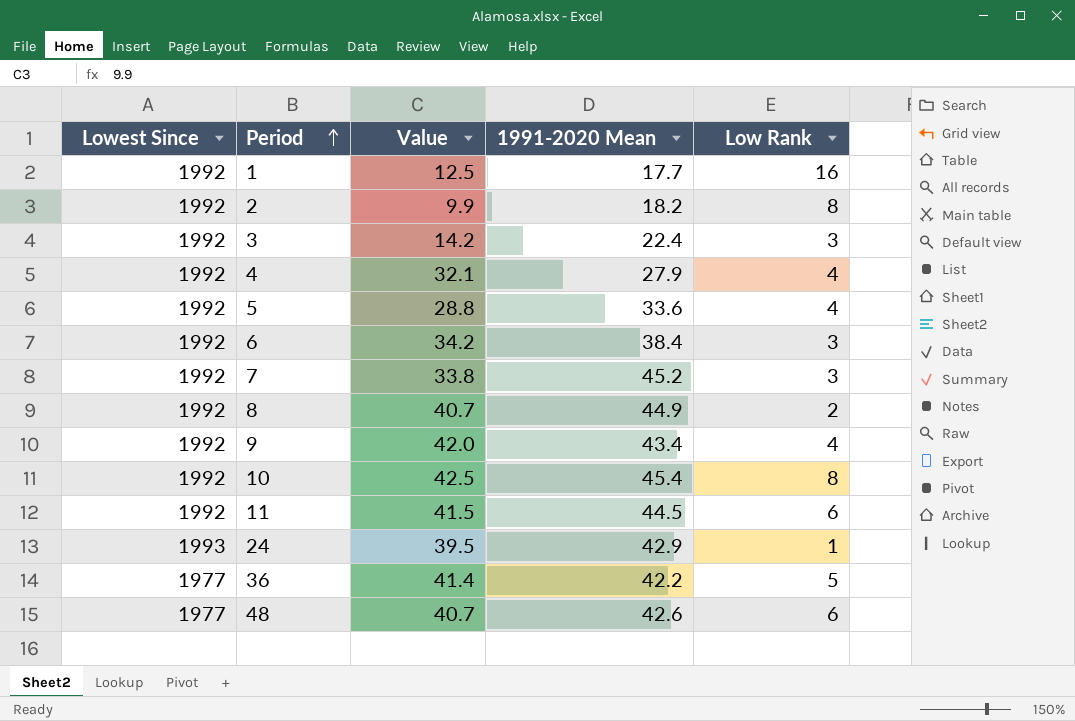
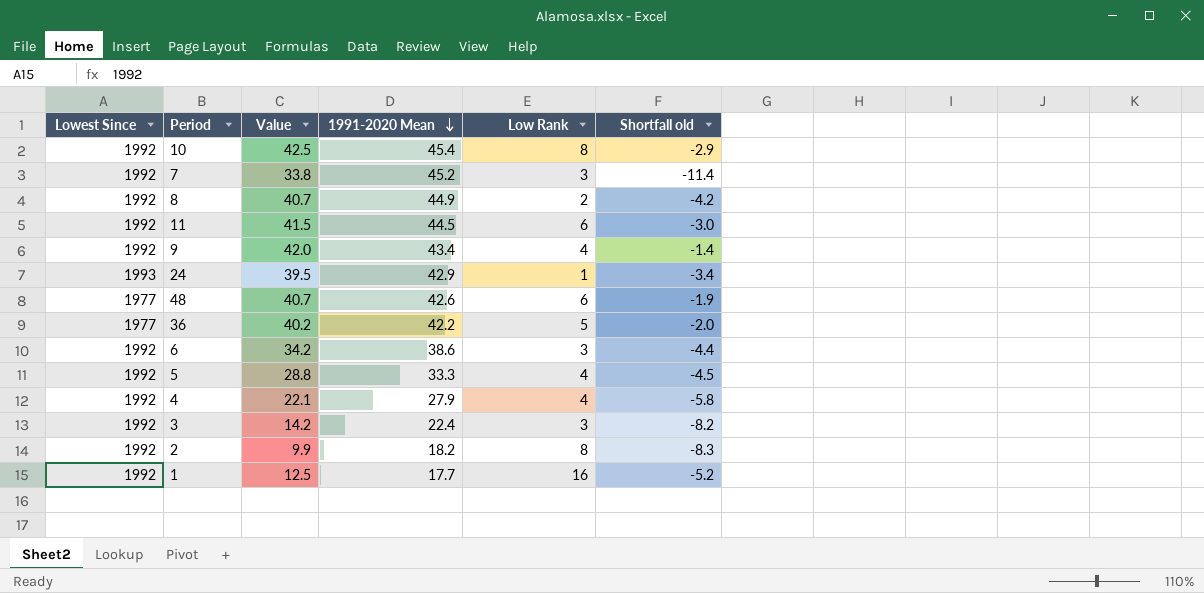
row order: Period ascending -> 1991-2020 Mean descending
column Shortfall old | formula: none -> [Value] - [1991-2020 Mean]
36 | Value: 41.4 -> 40.2
6 | 1991-2020 Mean: 38.4 -> 38.6
5 | 1991-2020 Mean: 33.6 -> 33.3
4 | Value: 32.1 -> 22.1

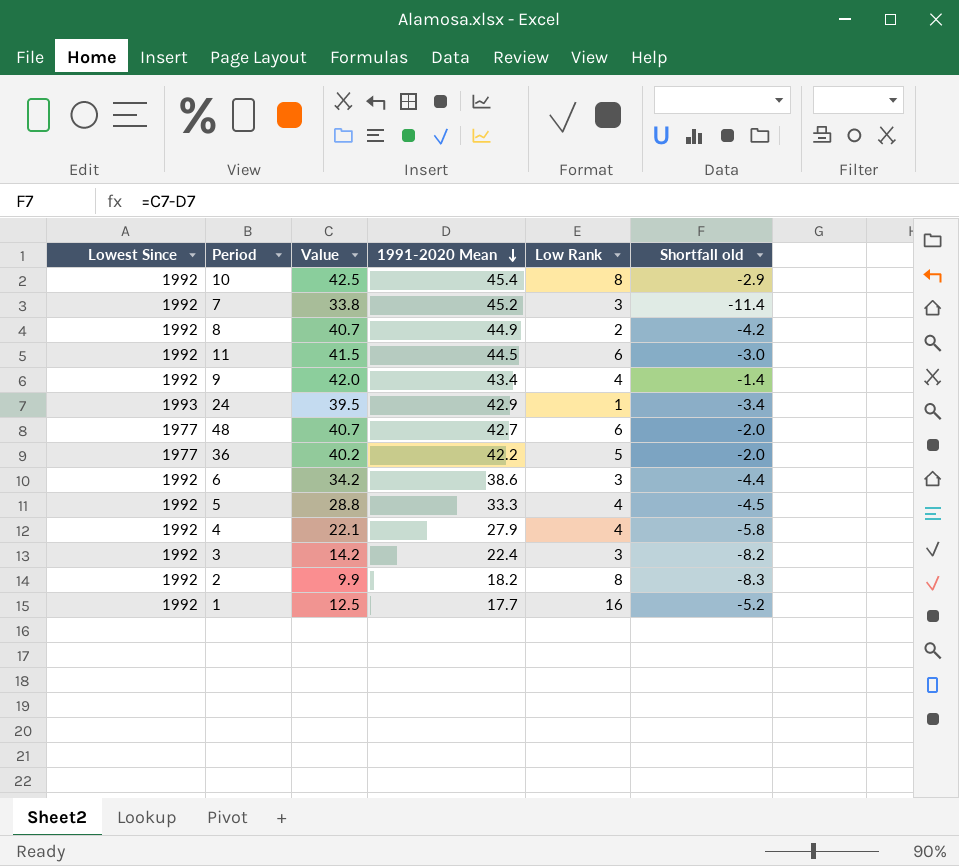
48 | 1991-2020 Mean: 42.6 -> 42.7
48 | Shortfall old: -1.9 -> -2.0

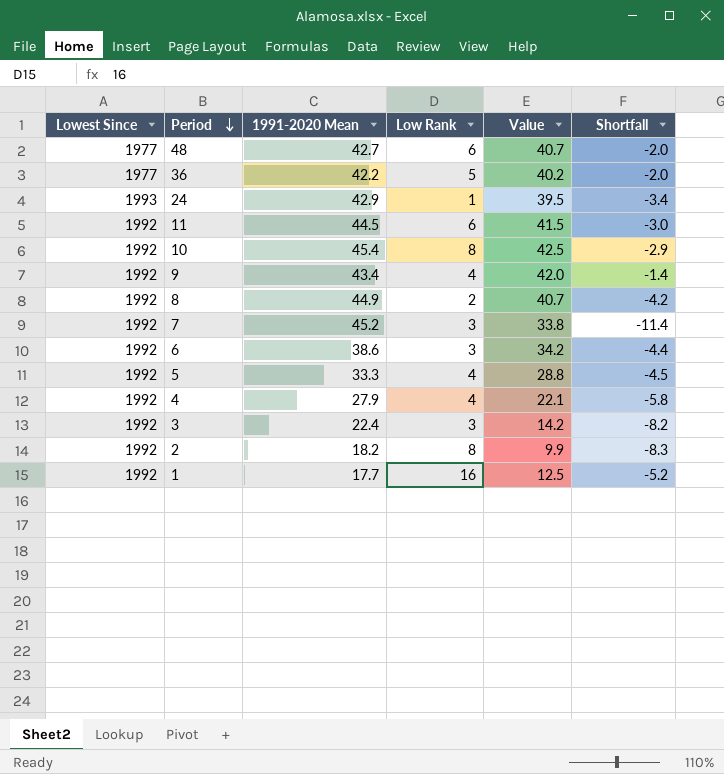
row order: 1991-2020 Mean descending -> Period descending
column Value | position: 3 -> 5
column name: Shortfall old -> Shortfall

